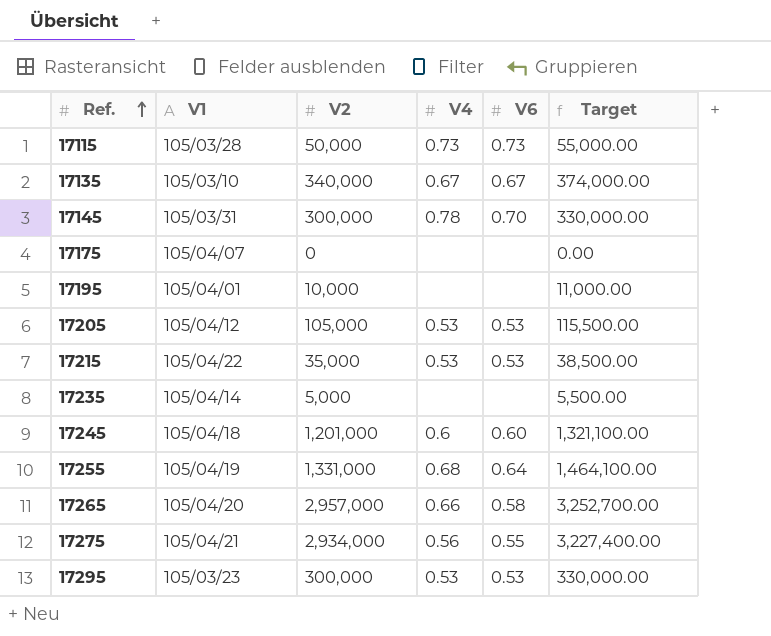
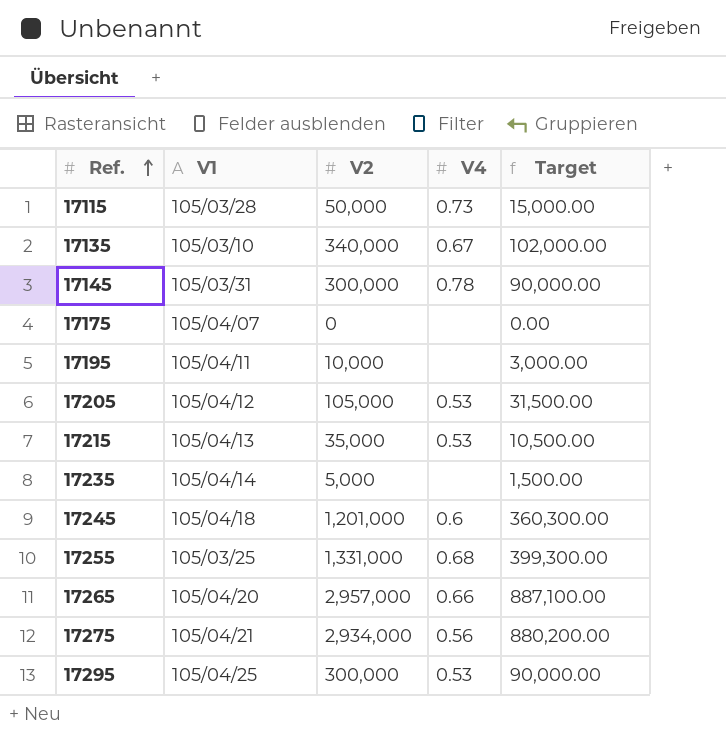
column V6 | position: 5 -> none
column Target | formula: [V2] * 1.1 -> [V2] * 0.3
17195 | V1: 105/04/01 -> 105/04/11
17215 | V1: 105/04/22 -> 105/04/13
17255 | V1: 105/04/19 -> 105/03/25
17295 | V1: 105/03/23 -> 105/04/25

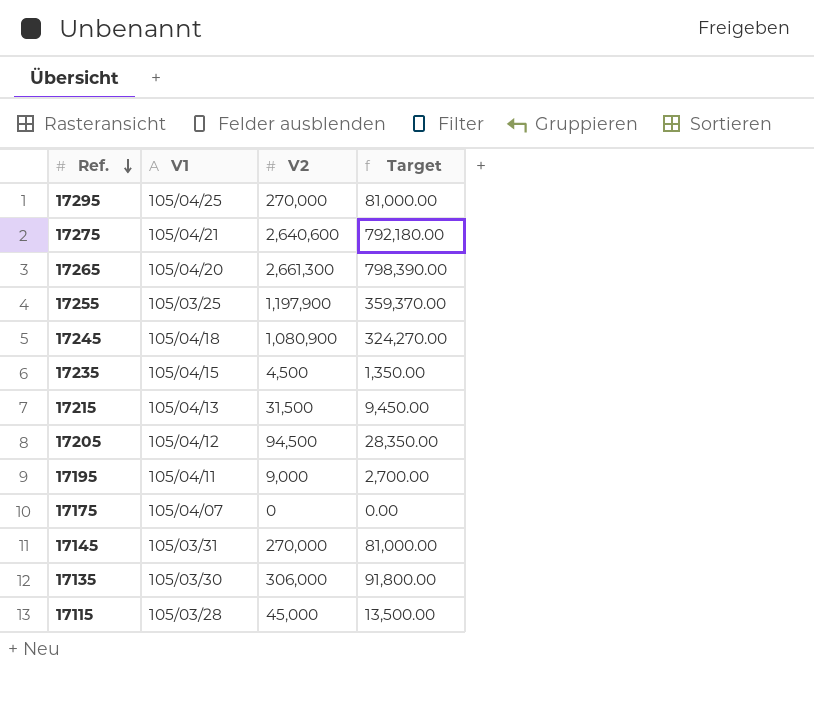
row order: Ref. ascending -> Ref. descending
column V4 | position: 4 -> none
17295 | V2: 300,000 -> 270,000
17295 | Target: 90,000.00 -> 81,000.00
17275 | V2: 2,934,000 -> 2,640,600
17275 | Target: 880,200.00 -> 792,180.00
17265 | V2: 2,957,000 -> 2,661,300
17265 | Target: 887,100.00 -> 798,390.00
17255 | V2: 1,331,000 -> 1,197,900
17255 | Target: 399,300.00 -> 359,370.00
17245 | V2: 1,201,000 -> 1,080,900
17245 | Target: 360,300.00 -> 324,270.00
17235 | V1: 105/04/14 -> 105/04/15
17235 | V2: 5,000 -> 4,500
17235 | Target: 1,500.00 -> 1,350.00
17215 | V2: 35,000 -> 31,500
17215 | Target: 10,500.00 -> 9,450.00
17205 | V2: 105,000 -> 94,500
17205 | Target: 31,500.00 -> 28,350.00
17195 | V2: 10,000 -> 9,000
17195 | Target: 3,000.00 -> 2,700.00
17145 | V2: 300,000 -> 270,000
17145 | Target: 90,000.00 -> 81,000.00
17135 | V1: 105/03/10 -> 105/03/30
17135 | V2: 340,000 -> 306,000
17135 | Target: 102,000.00 -> 91,800.00
17115 | V2: 50,000 -> 45,000
17115 | Target: 15,000.00 -> 13,500.00

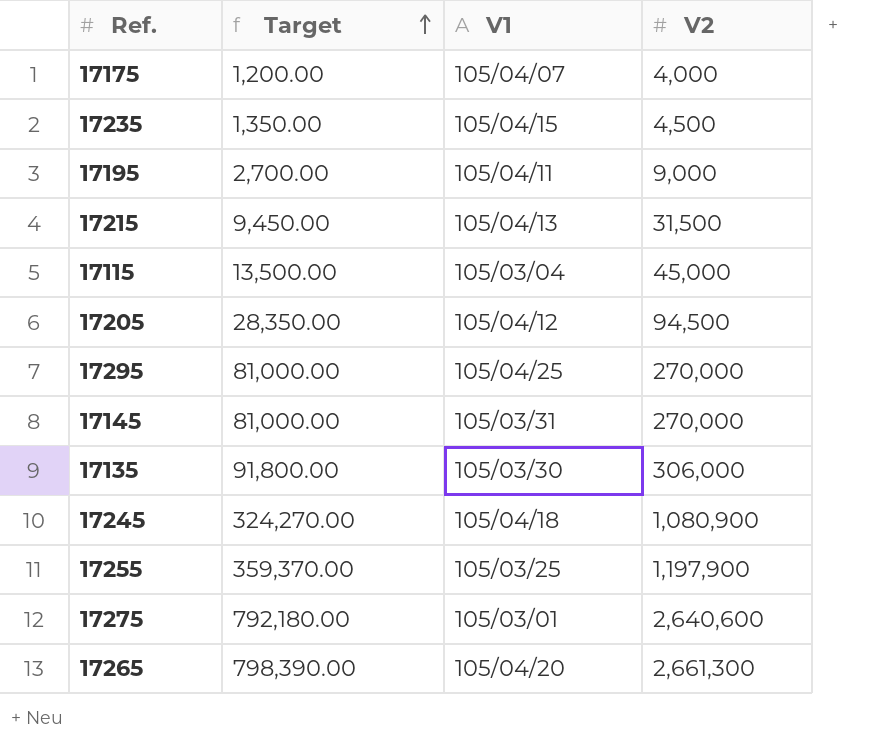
row order: Ref. descending -> Target ascending
column Target | position: 4 -> 2
17175 | Target: 0.00 -> 1,200.00
17175 | V2: 0 -> 4,000
17115 | V1: 105/03/28 -> 105/03/04
17275 | V1: 105/04/21 -> 105/03/01

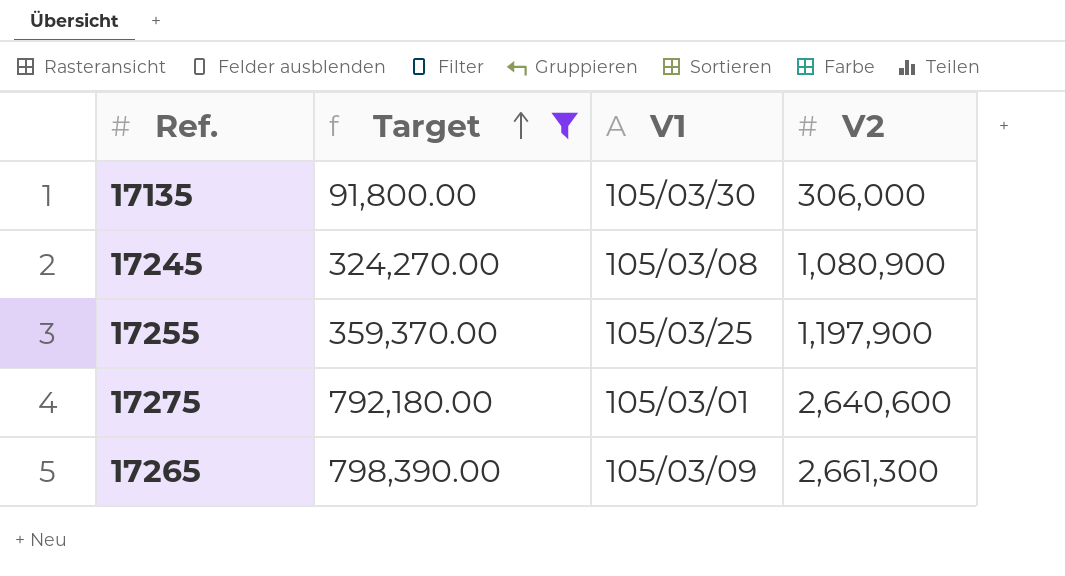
filter: none -> Target >= 91,800.00
17245 | V1: 105/04/18 -> 105/03/08
17265 | V1: 105/04/20 -> 105/03/09

